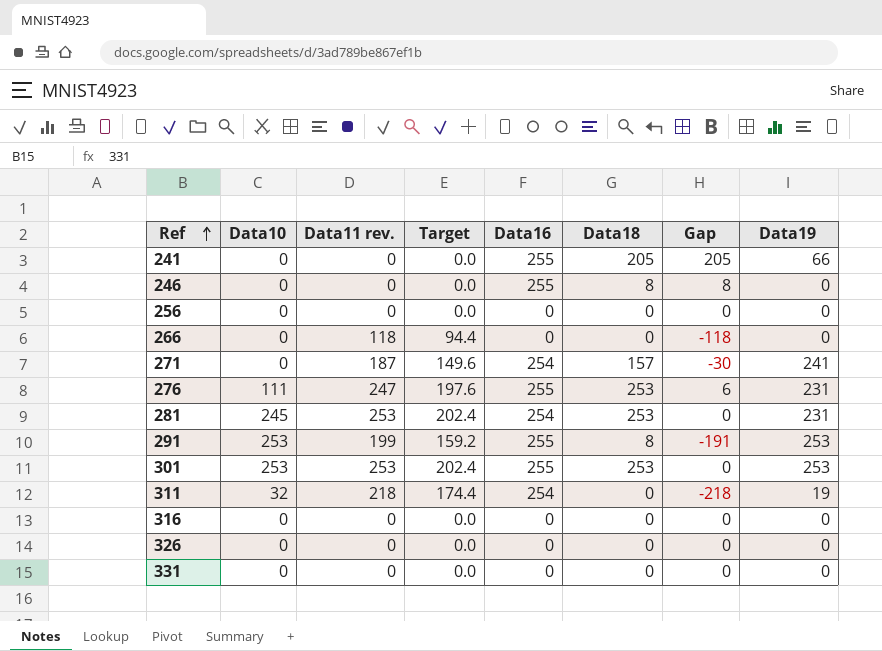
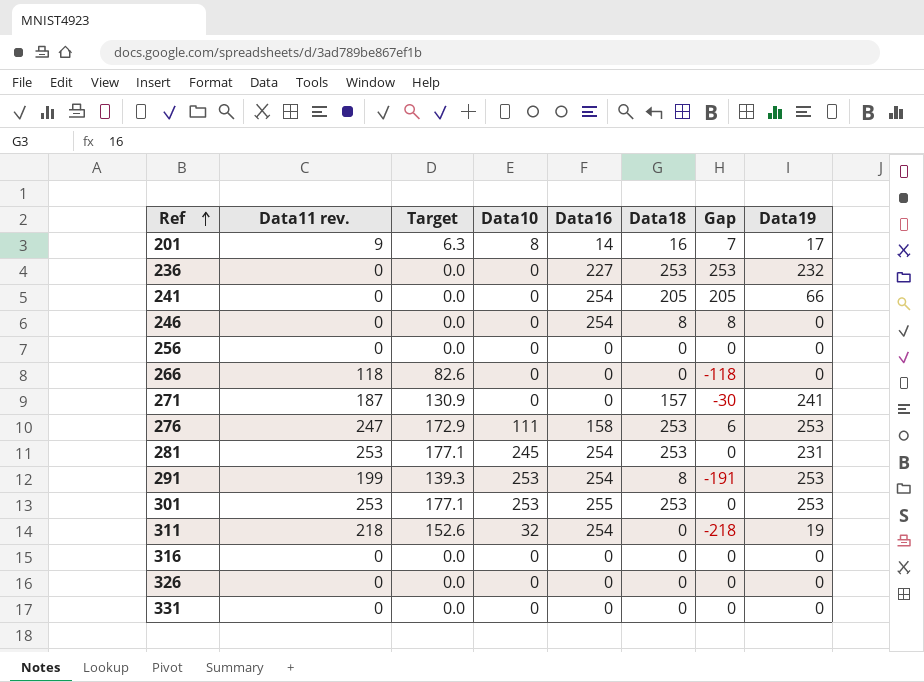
column Target | formula: [Data11 rev.] * 0.8 -> [Data11 rev.] * 0.7
column Data10 | position: 2 -> 4
row 201: none -> 9 | 6.3 | 8 | 14 | 16 | 7 | 17
row 236: none -> 0 | 0.0 | 0 | 227 | 253 | 253 | 232
241 | Data16: 255 -> 254
246 | Data16: 255 -> 254
271 | Data16: 254 -> 0
276 | Data16: 255 -> 158
276 | Data19: 231 -> 253
291 | Data16: 255 -> 254

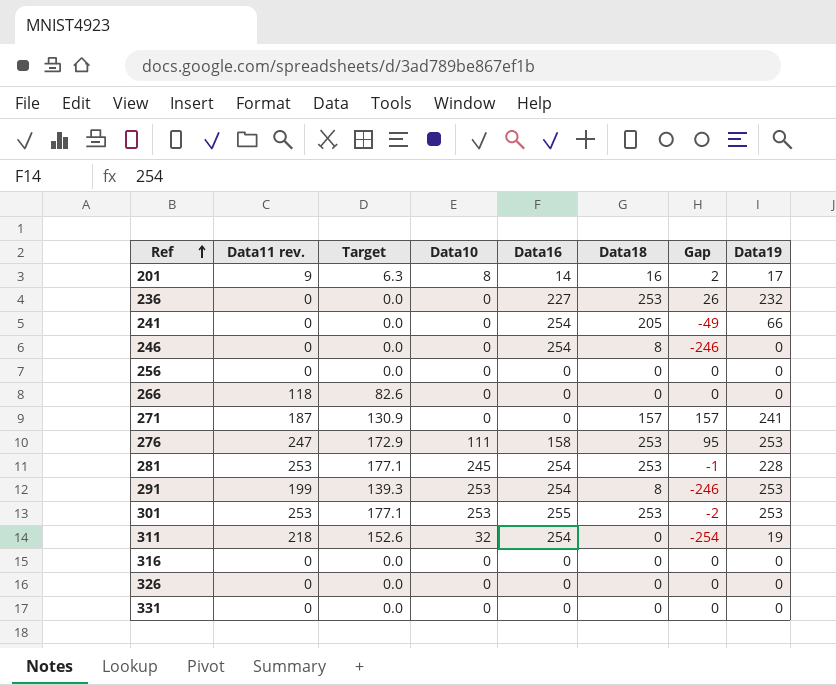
column Gap | formula: [Data18] - [Data11 rev.] -> [Data18] - [Data16]
281 | Data19: 231 -> 228

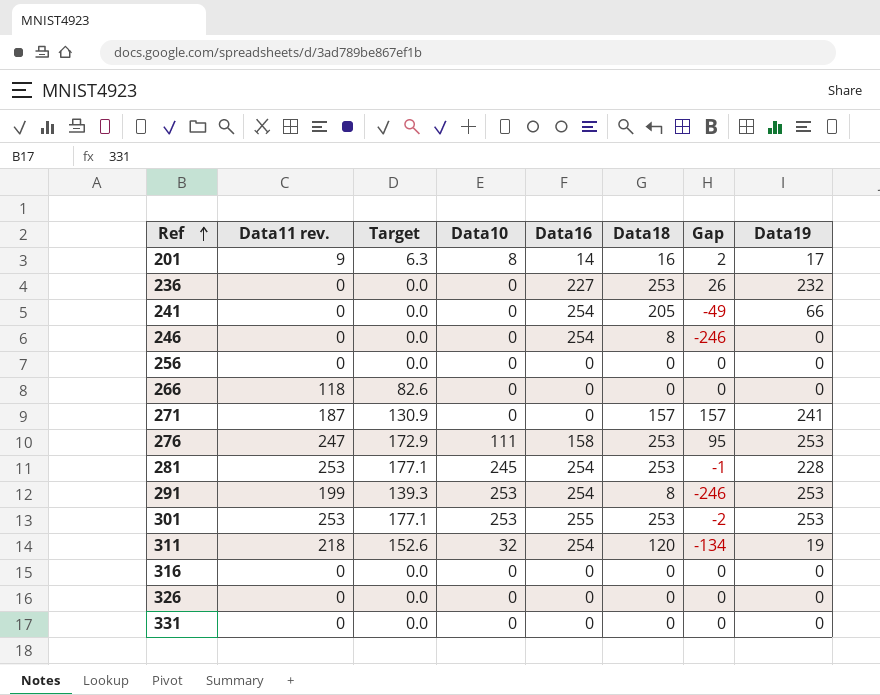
311 | Data18: 0 -> 120
311 | Gap: -254 -> -134

